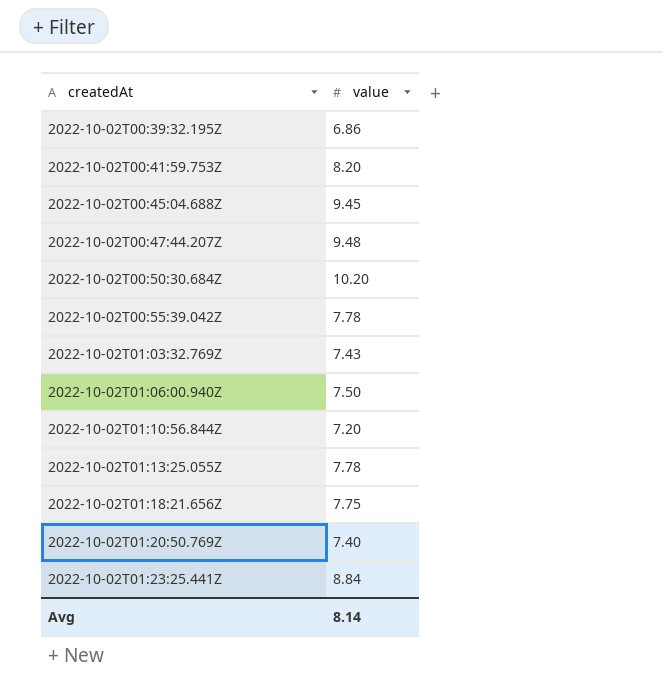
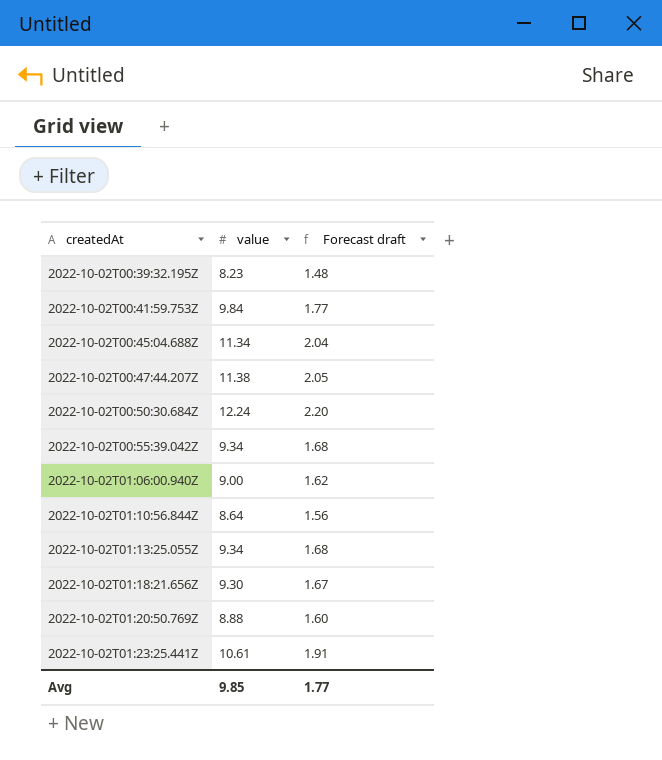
column Forecast draft | formula: none -> [value] * 0.18
row 2022-10-02T01:03:32.769Z: 7.43 -> none
2022-10-02T00:39:32.195Z | value: 6.86 -> 8.23
2022-10-02T00:41:59.753Z | value: 8.20 -> 9.84
2022-10-02T00:45:04.688Z | value: 9.45 -> 11.34
2022-10-02T00:47:44.207Z | value: 9.48 -> 11.38
2022-10-02T00:50:30.684Z | value: 10.20 -> 12.24
2022-10-02T00:55:39.042Z | value: 7.78 -> 9.34
2022-10-02T01:06:00.940Z | value: 7.50 -> 9.00
2022-10-02T01:10:56.844Z | value: 7.20 -> 8.64
2022-10-02T01:13:25.055Z | value: 7.78 -> 9.34
2022-10-02T01:18:21.656Z | value: 7.75 -> 9.30
2022-10-02T01:20:50.769Z | value: 7.40 -> 8.88
2022-10-02T01:23:25.441Z | value: 8.84 -> 10.61
Avg | value: 8.14 -> 9.85

